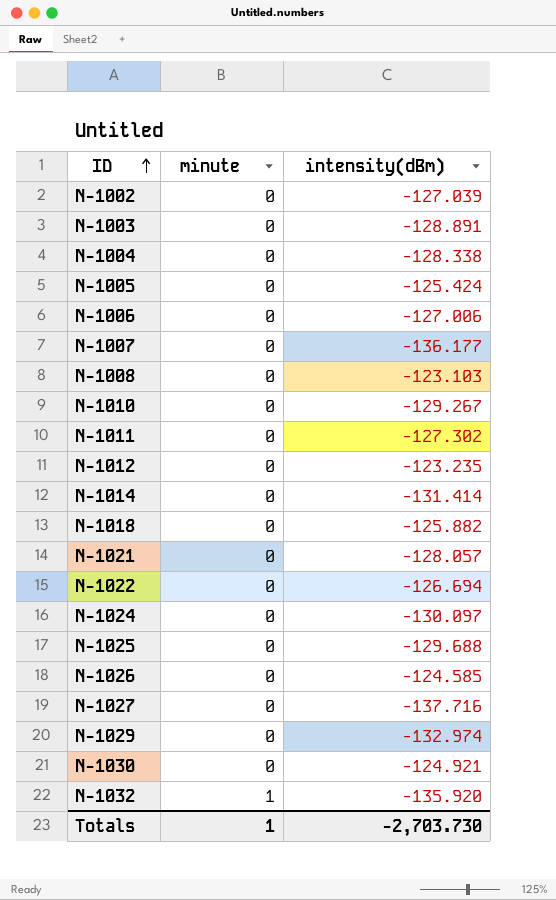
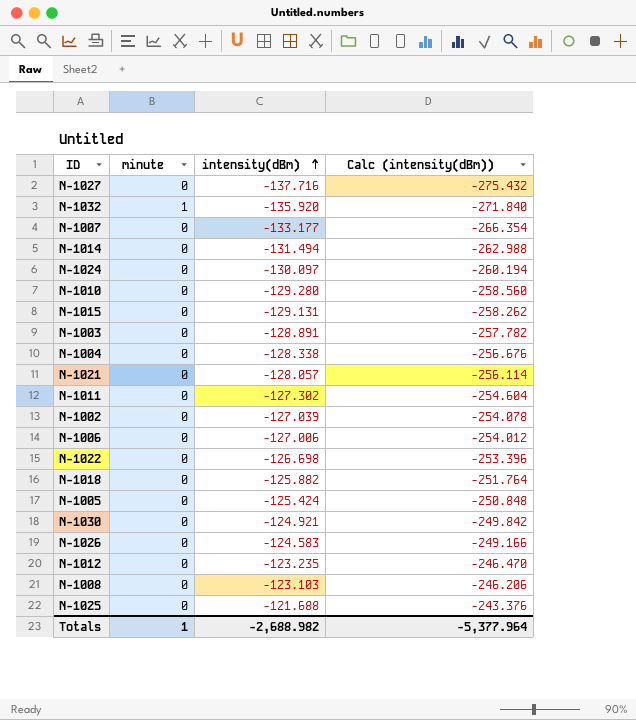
row order: ID ascending -> intensity(dBm) ascending
column Calc (intensity(dBm)) | formula: none -> [intensity(dBm)] * 2
row N-1029: 0 | -132.974 -> none
N-1007 | intensity(dBm): -136.177 -> -133.177
N-1014 | intensity(dBm): -131.414 -> -131.494
N-1010 | intensity(dBm): -129.267 -> -129.280
row N-1015: none -> 0 | -129.131 | -258.262
N-1022 | intensity(dBm): -126.694 -> -126.698
N-1026 | intensity(dBm): -124.585 -> -124.583
N-1025 | intensity(dBm): -129.688 -> -121.688
Totals | intensity(dBm): -2,703.730 -> -2,688.982

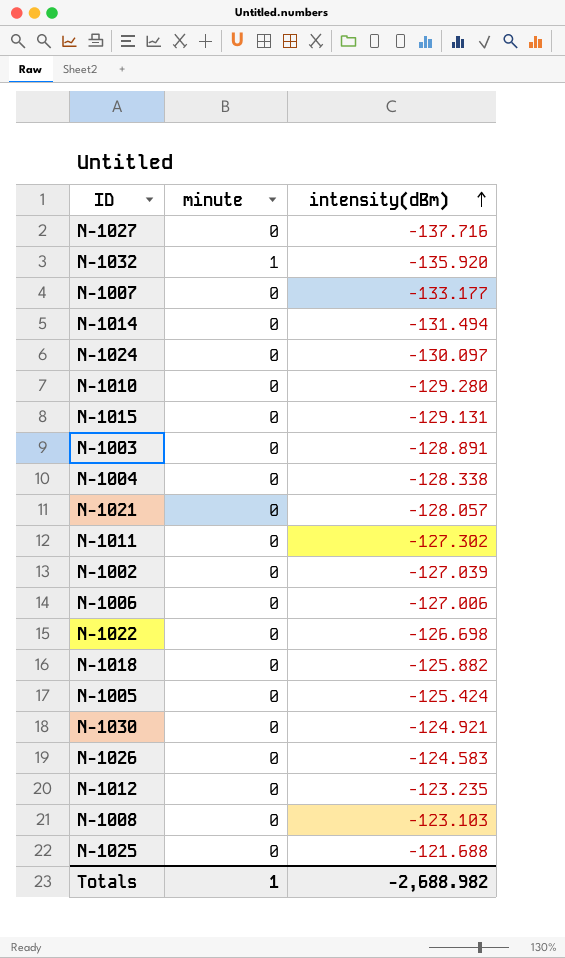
column Calc (intensity(dBm)) | formula: [intensity(dBm)] * 2 -> none

